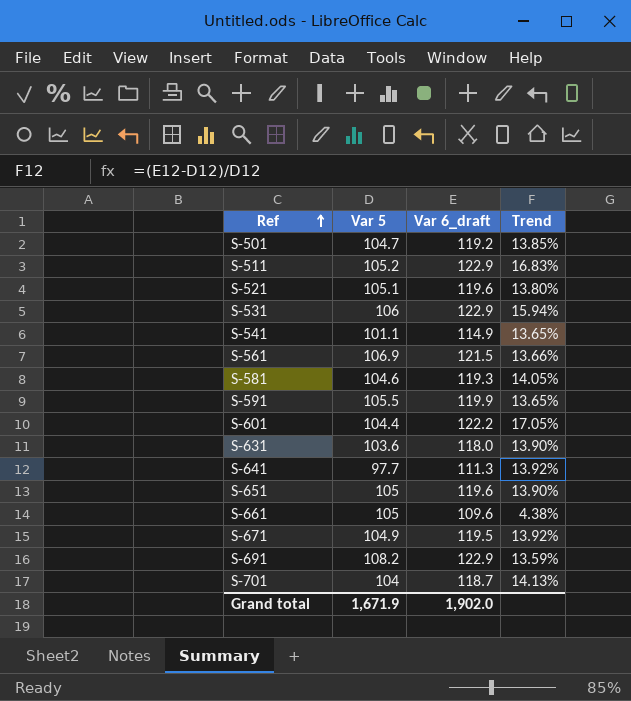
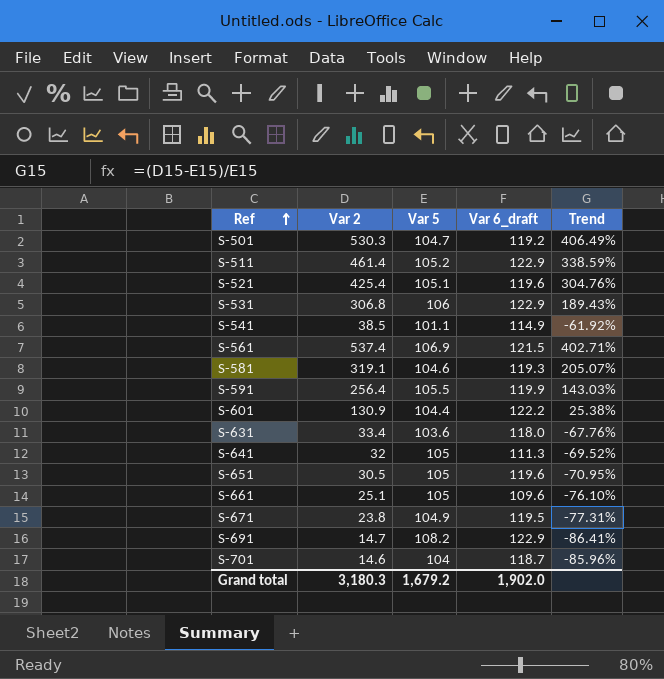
column Var 2 | position: none -> 2
column Trend | formula: ([Var 6_draft] - [Var 5]) / [Var 5] -> ([Var 2] - [Var 5]) / [Var 5]
S-641 | Var 5: 97.7 -> 105
Grand total | Var 5: 1,671.9 -> 1,679.2

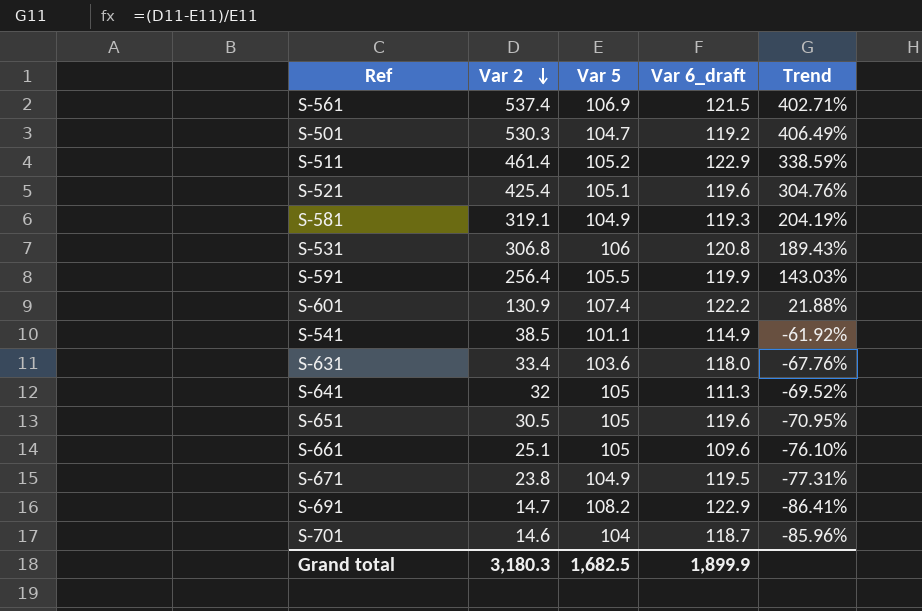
row order: Ref ascending -> Var 2 descending
S-581 | Var 5: 104.6 -> 104.9
S-581 | Trend: 205.07% -> 204.19%
S-531 | Var 6_draft: 122.9 -> 120.8
S-601 | Var 5: 104.4 -> 107.4
S-601 | Trend: 25.38% -> 21.88%
Grand total | Var 5: 1,679.2 -> 1,682.5
Grand total | Var 6_draft: 1,902.0 -> 1,899.9

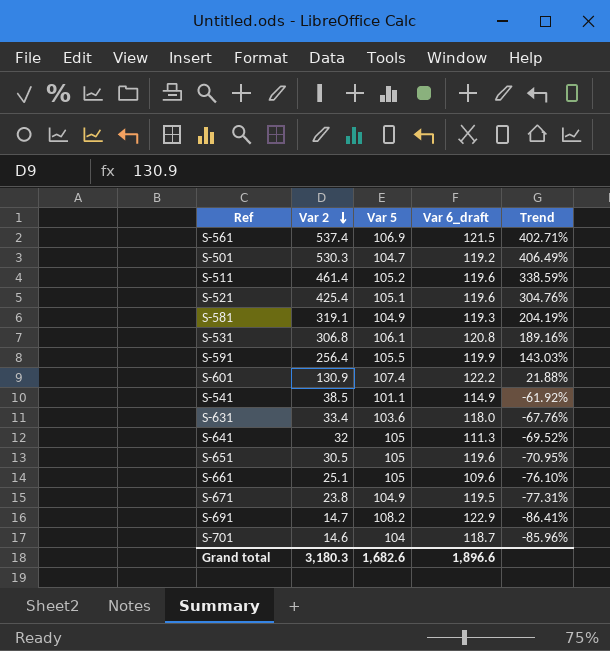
S-511 | Var 6_draft: 122.9 -> 119.6
S-531 | Var 5: 106 -> 106.1
S-531 | Trend: 189.43% -> 189.16%
Grand total | Var 5: 1,682.5 -> 1,682.6
Grand total | Var 6_draft: 1,899.9 -> 1,896.6

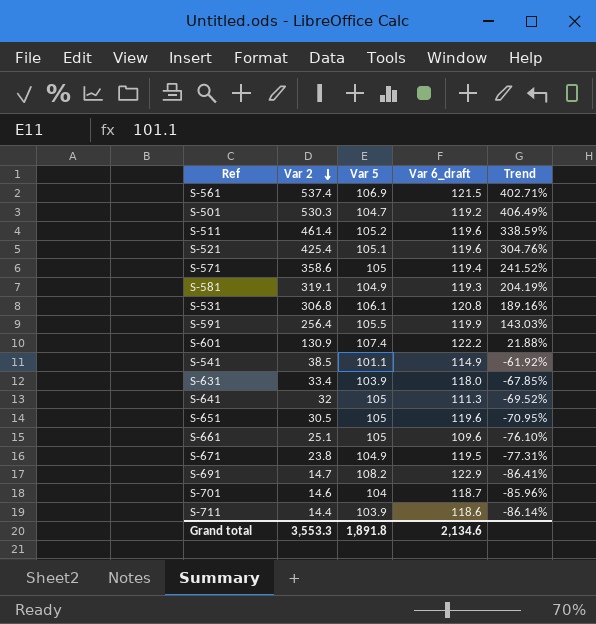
row S-571: none -> 358.6 | 105 | 119.4 | 241.52%
S-631 | Var 5: 103.6 -> 103.9
S-631 | Trend: -67.76% -> -67.85%
row S-711: none -> 14.4 | 103.9 | 118.6 | -86.14%
Grand total | Var 2: 3,180.3 -> 3,553.3
Grand total | Var 5: 1,682.6 -> 1,891.8
Grand total | Var 6_draft: 1,896.6 -> 2,134.6

